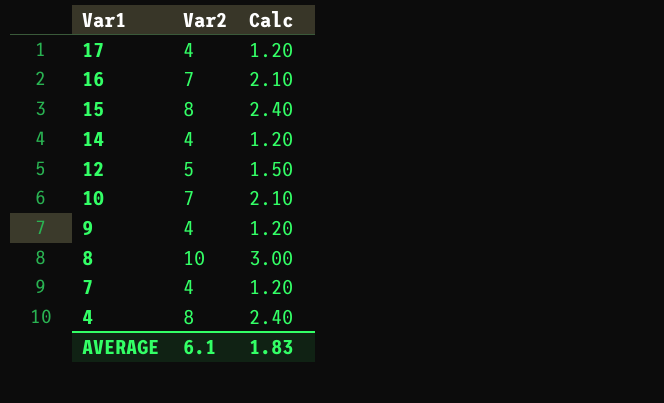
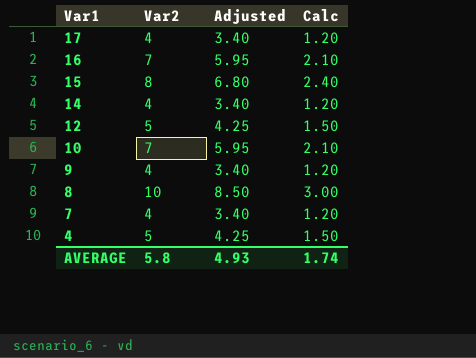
column Adjusted | formula: none -> [Var2] * 0.85
4 | Var2: 8 -> 5
4 | Calc: 2.40 -> 1.50
AVERAGE | Var2: 6.1 -> 5.8
AVERAGE | Calc: 1.83 -> 1.74

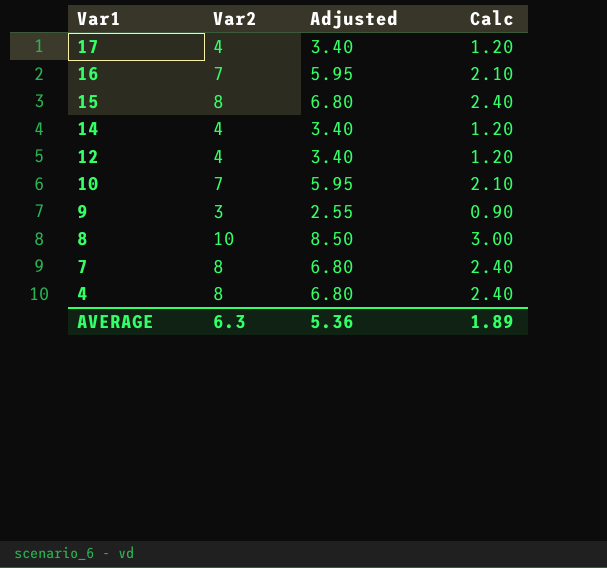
12 | Var2: 5 -> 4
12 | Adjusted: 4.25 -> 3.40
12 | Calc: 1.50 -> 1.20
9 | Var2: 4 -> 3
9 | Adjusted: 3.40 -> 2.55
9 | Calc: 1.20 -> 0.90
7 | Var2: 4 -> 8
7 | Adjusted: 3.40 -> 6.80
7 | Calc: 1.20 -> 2.40
4 | Var2: 5 -> 8
4 | Adjusted: 4.25 -> 6.80
4 | Calc: 1.50 -> 2.40
AVERAGE | Var2: 5.8 -> 6.3
AVERAGE | Adjusted: 4.93 -> 5.36
AVERAGE | Calc: 1.74 -> 1.89

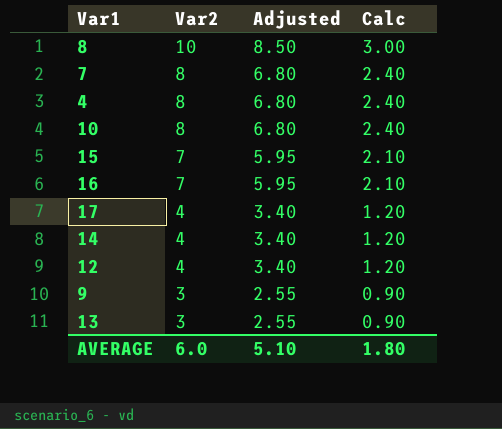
row order: Var1 descending -> Var2 descending
10 | Var2: 7 -> 8
10 | Adjusted: 5.95 -> 6.80
10 | Calc: 2.10 -> 2.40
15 | Var2: 8 -> 7
15 | Adjusted: 6.80 -> 5.95
15 | Calc: 2.40 -> 2.10
row 13: none -> 3 | 2.55 | 0.90
AVERAGE | Var2: 6.3 -> 6.0
AVERAGE | Adjusted: 5.36 -> 5.10
AVERAGE | Calc: 1.89 -> 1.80

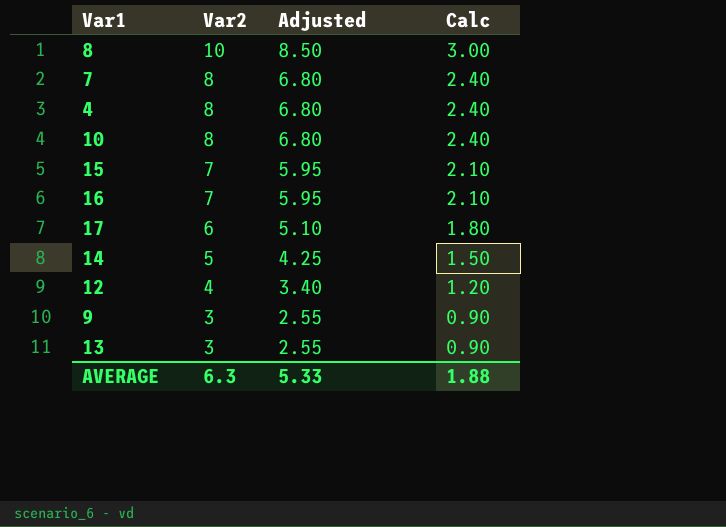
17 | Var2: 4 -> 6
17 | Adjusted: 3.40 -> 5.10
17 | Calc: 1.20 -> 1.80
14 | Var2: 4 -> 5
14 | Adjusted: 3.40 -> 4.25
14 | Calc: 1.20 -> 1.50
AVERAGE | Var2: 6.0 -> 6.3
AVERAGE | Adjusted: 5.10 -> 5.33
AVERAGE | Calc: 1.80 -> 1.88

